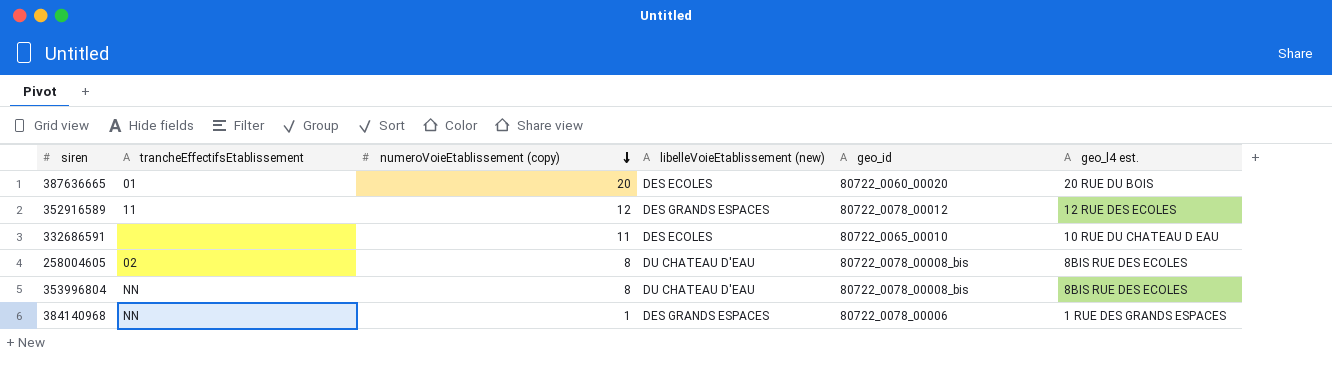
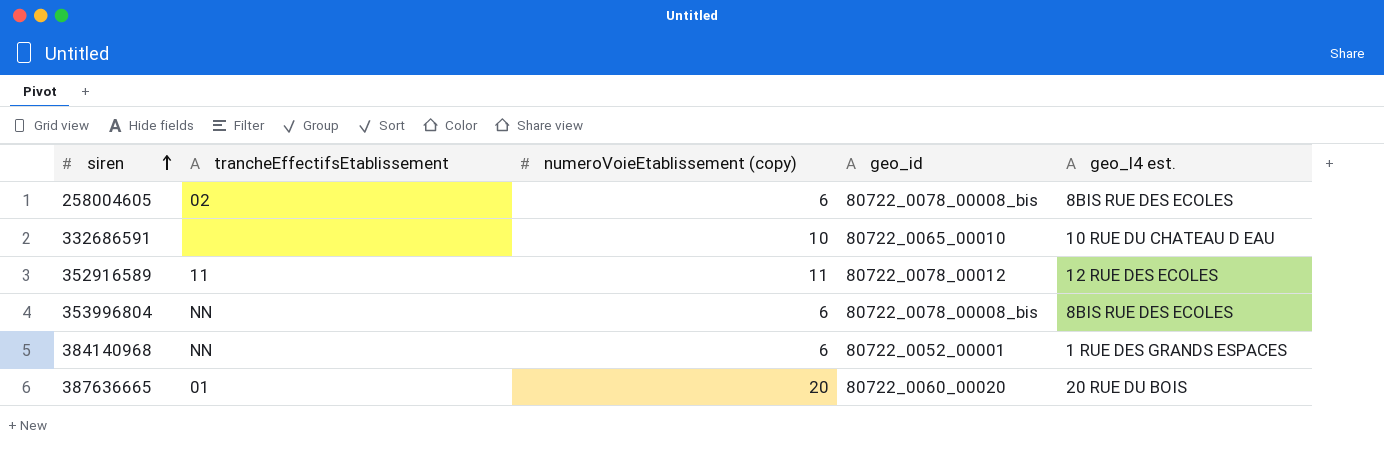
row order: numeroVoieEtablissement (copy) descending -> siren ascending
column libelleVoieEtablissement (new) | position: 4 -> none
258004605 | numeroVoieEtablissement (copy): 8 -> 6
332686591 | numeroVoieEtablissement (copy): 11 -> 10
352916589 | numeroVoieEtablissement (copy): 12 -> 11
353996804 | numeroVoieEtablissement (copy): 8 -> 6
384140968 | numeroVoieEtablissement (copy): 1 -> 6
384140968 | geo_id: 80722_0078_00006 -> 80722_0052_00001

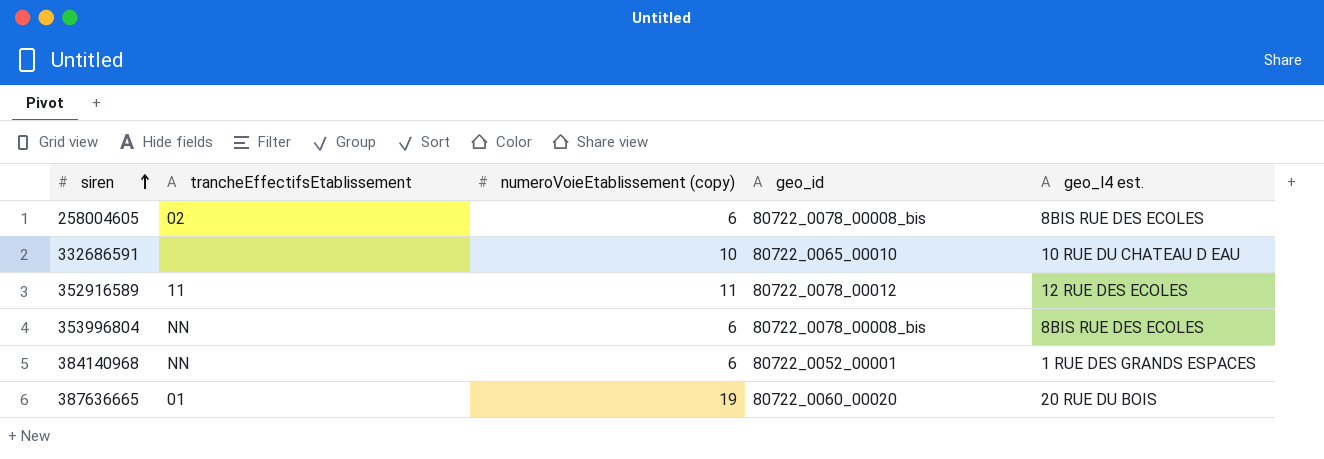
387636665 | numeroVoieEtablissement (copy): 20 -> 19

